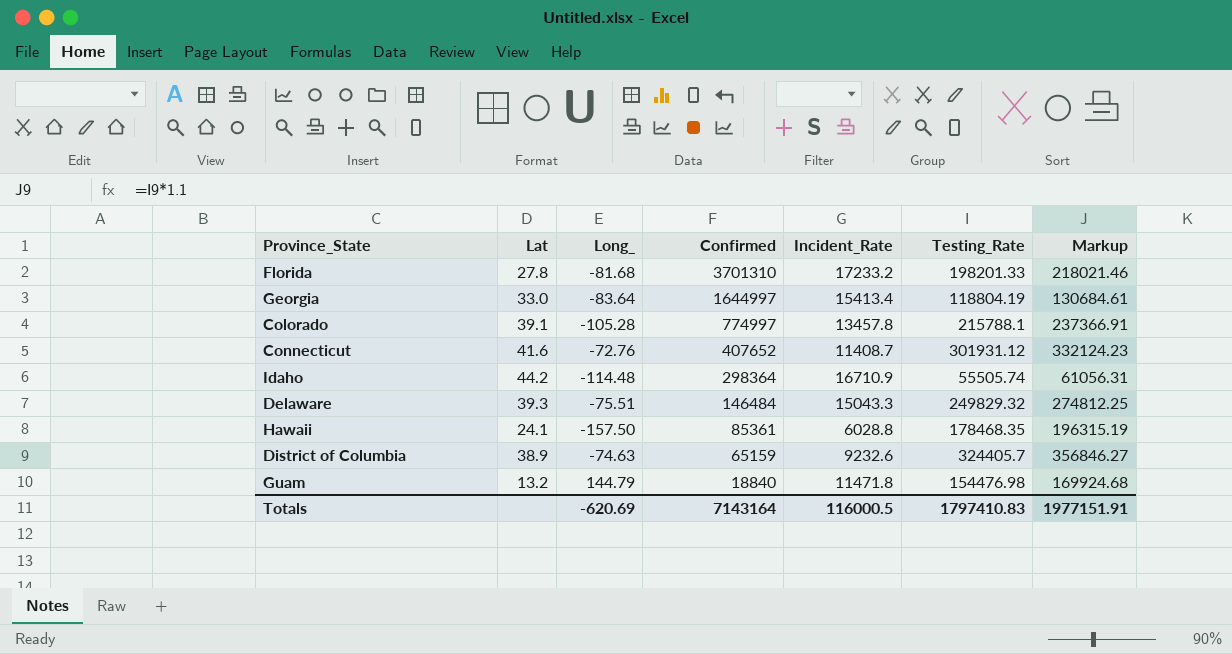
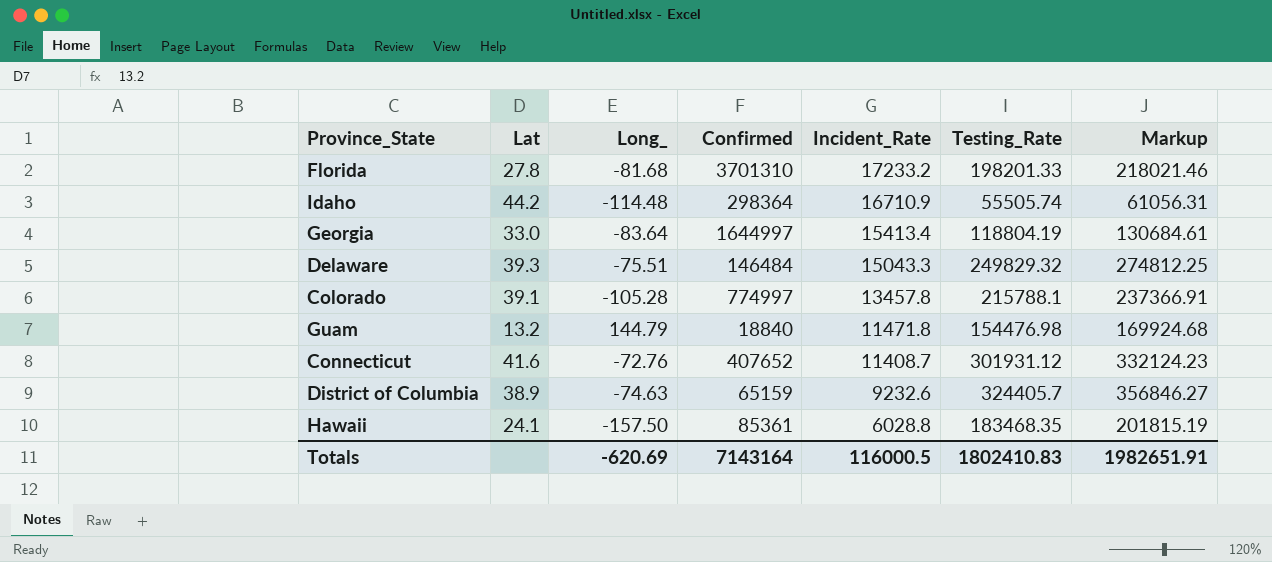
row order: Confirmed descending -> Incident_Rate descending
Hawaii | Testing_Rate: 178468.35 -> 183468.35
Hawaii | Markup: 196315.19 -> 201815.19
Totals | Testing_Rate: 1797410.83 -> 1802410.83
Totals | Markup: 1977151.91 -> 1982651.91

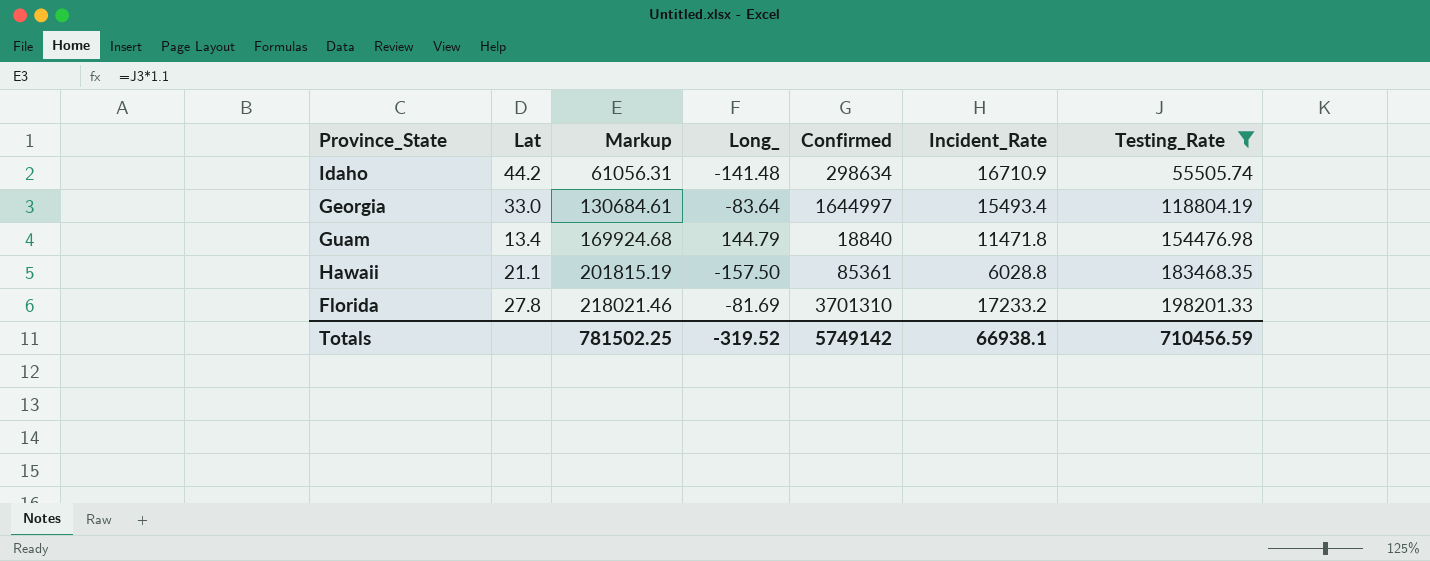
filter: none -> Testing_Rate <= 198201.33
row order: Incident_Rate descending -> Markup ascending
column Markup | position: 7 -> 3
Idaho | Long_: -114.48 -> -141.48
Idaho | Confirmed: 298364 -> 298634
Georgia | Incident_Rate: 15413.4 -> 15493.4
Guam | Lat: 13.2 -> 13.4
Hawaii | Lat: 24.1 -> 21.1
Florida | Long_: -81.68 -> -81.69
Totals | Markup: 1982651.91 -> 781502.25
Totals | Long_: -620.69 -> -319.52
Totals | Confirmed: 7143164 -> 5749142
Totals | Incident_Rate: 116000.5 -> 66938.1
Totals | Testing_Rate: 1802410.83 -> 710456.59

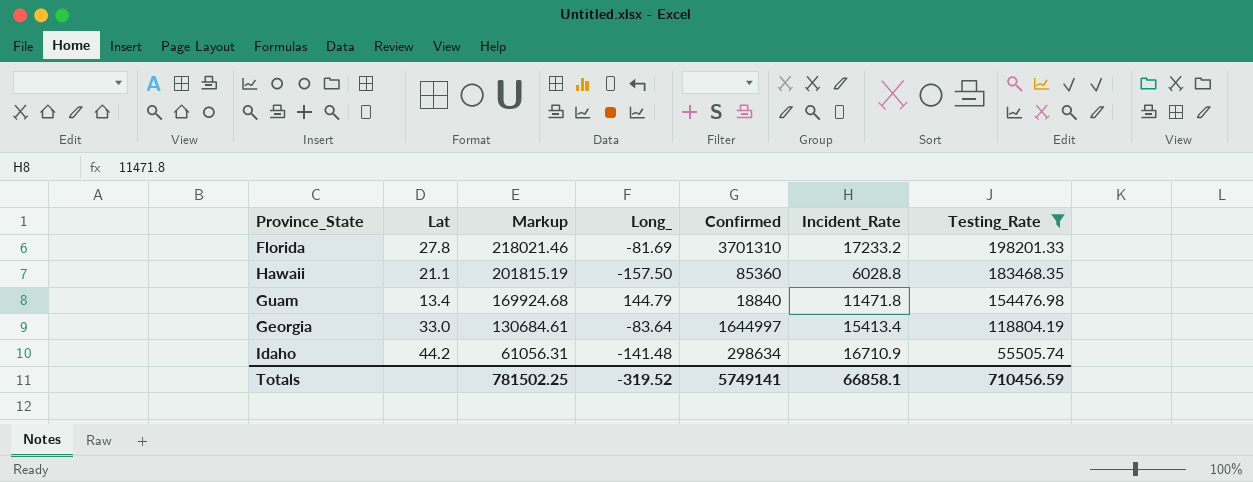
row order: Markup ascending -> Markup descending
Hawaii | Confirmed: 85361 -> 85360
Georgia | Incident_Rate: 15493.4 -> 15413.4
Totals | Confirmed: 5749142 -> 5749141
Totals | Incident_Rate: 66938.1 -> 66858.1

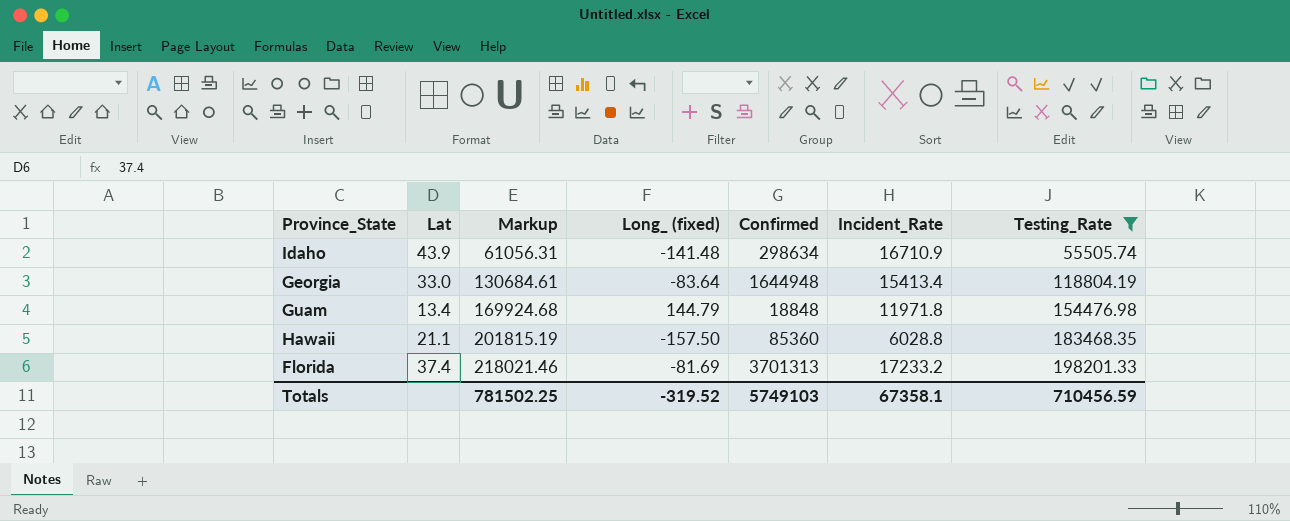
row order: Markup descending -> Markup ascending
column name: Long_ -> Long_ (fixed)
Idaho | Lat: 44.2 -> 43.9
Georgia | Confirmed: 1644997 -> 1644948
Guam | Confirmed: 18840 -> 18848
Guam | Incident_Rate: 11471.8 -> 11971.8
Florida | Lat: 27.8 -> 37.4
Florida | Confirmed: 3701310 -> 3701313
Totals | Confirmed: 5749141 -> 5749103
Totals | Incident_Rate: 66858.1 -> 67358.1

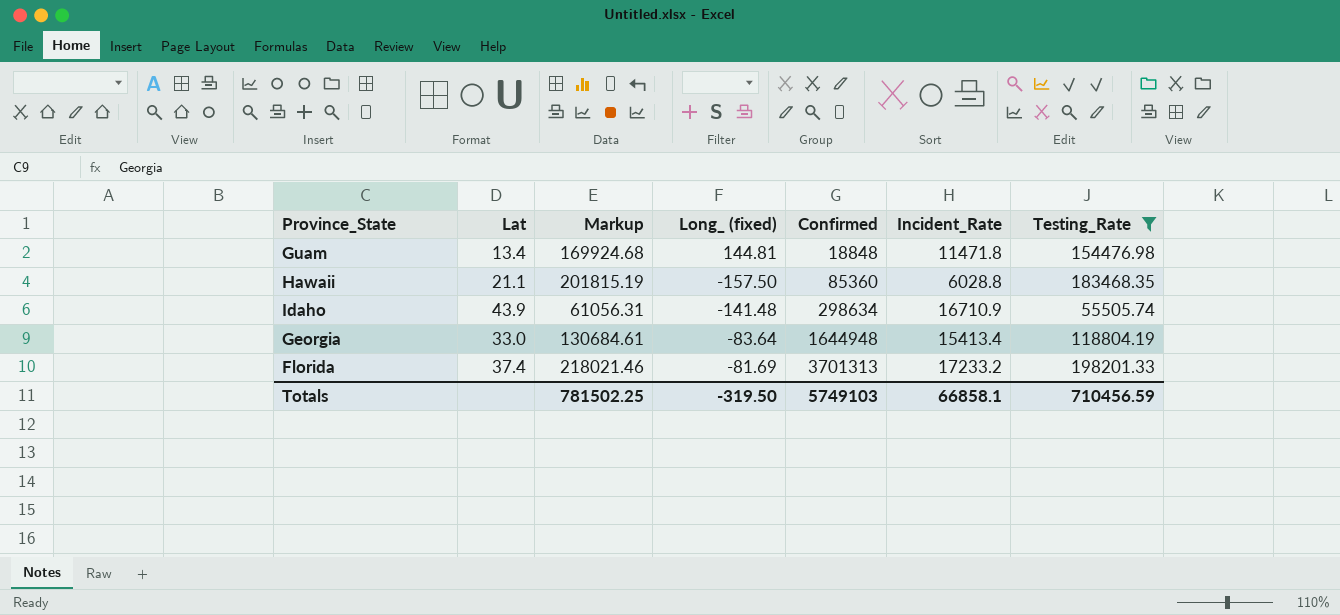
row order: Markup ascending -> Confirmed ascending
Guam | Long_ (fixed): 144.79 -> 144.81
Guam | Incident_Rate: 11971.8 -> 11471.8
Totals | Long_ (fixed): -319.52 -> -319.50
Totals | Incident_Rate: 67358.1 -> 66858.1

